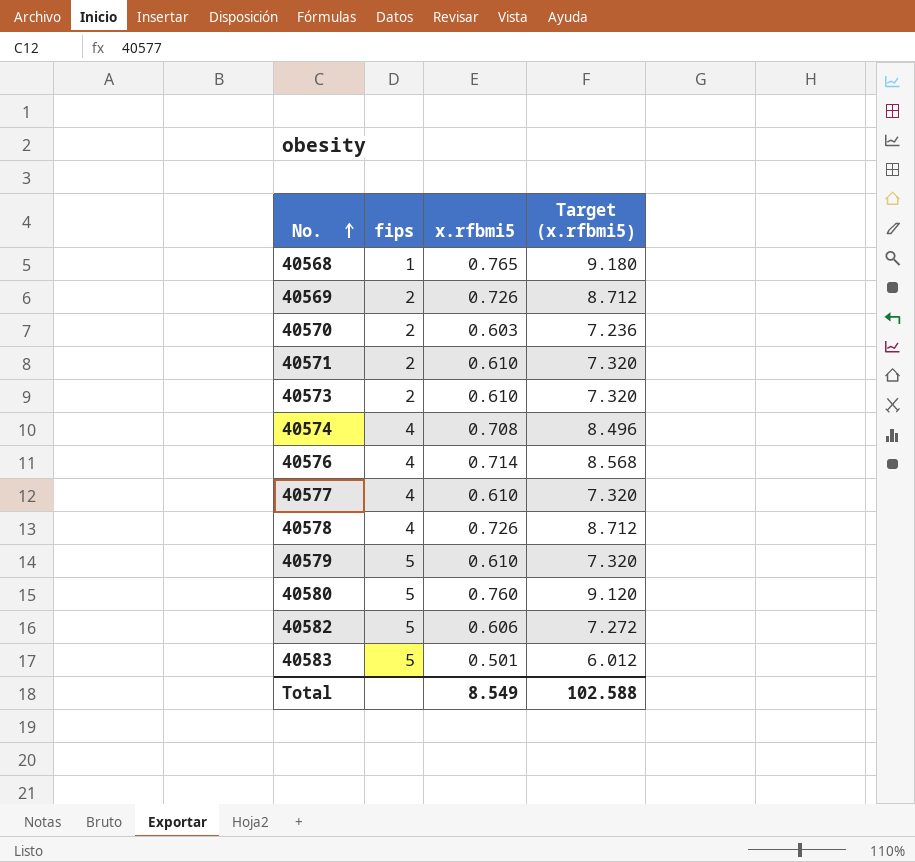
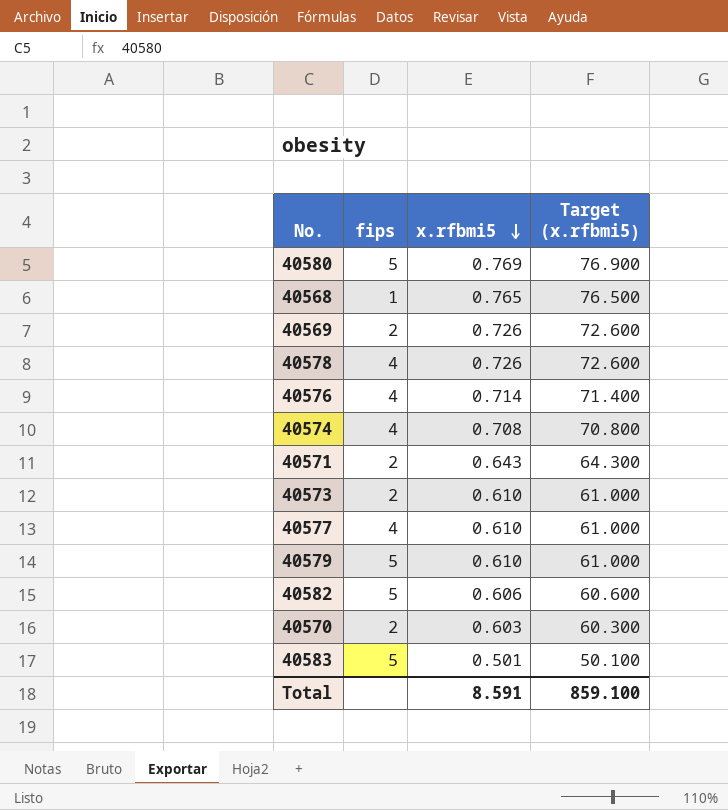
row order: No. ascending -> x.rfbmi5 descending
column Target (x.rfbmi5) | formula: [x.rfbmi5] * 12 -> [x.rfbmi5] * 100
40580 | x.rfbmi5: 0.760 -> 0.769
40571 | x.rfbmi5: 0.610 -> 0.643
Total | x.rfbmi5: 8.549 -> 8.591
Total | Target (x.rfbmi5): 102.588 -> 859.100

